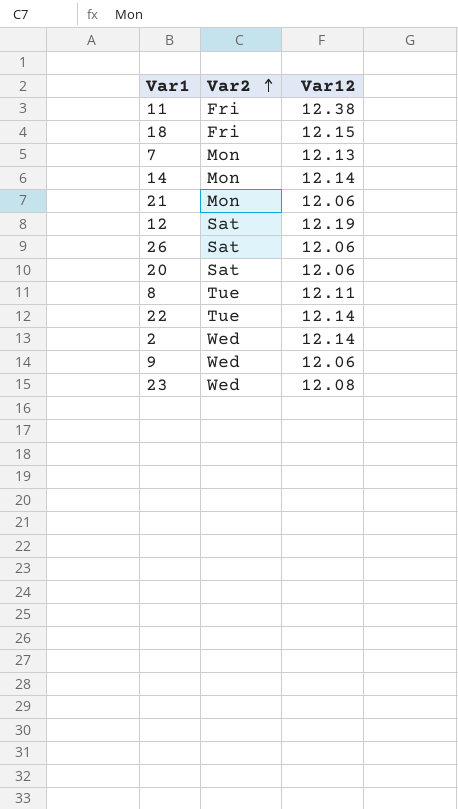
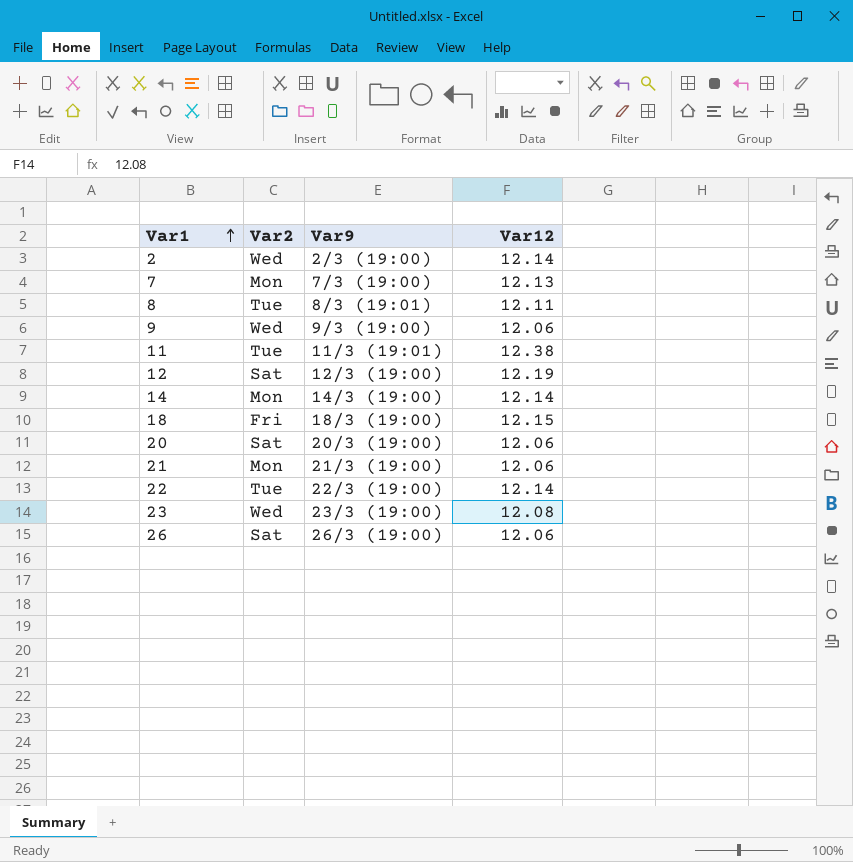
row order: Var2 ascending -> Var1 ascending
column Var9 | position: none -> 3
11 | Var2: Fri -> Tue

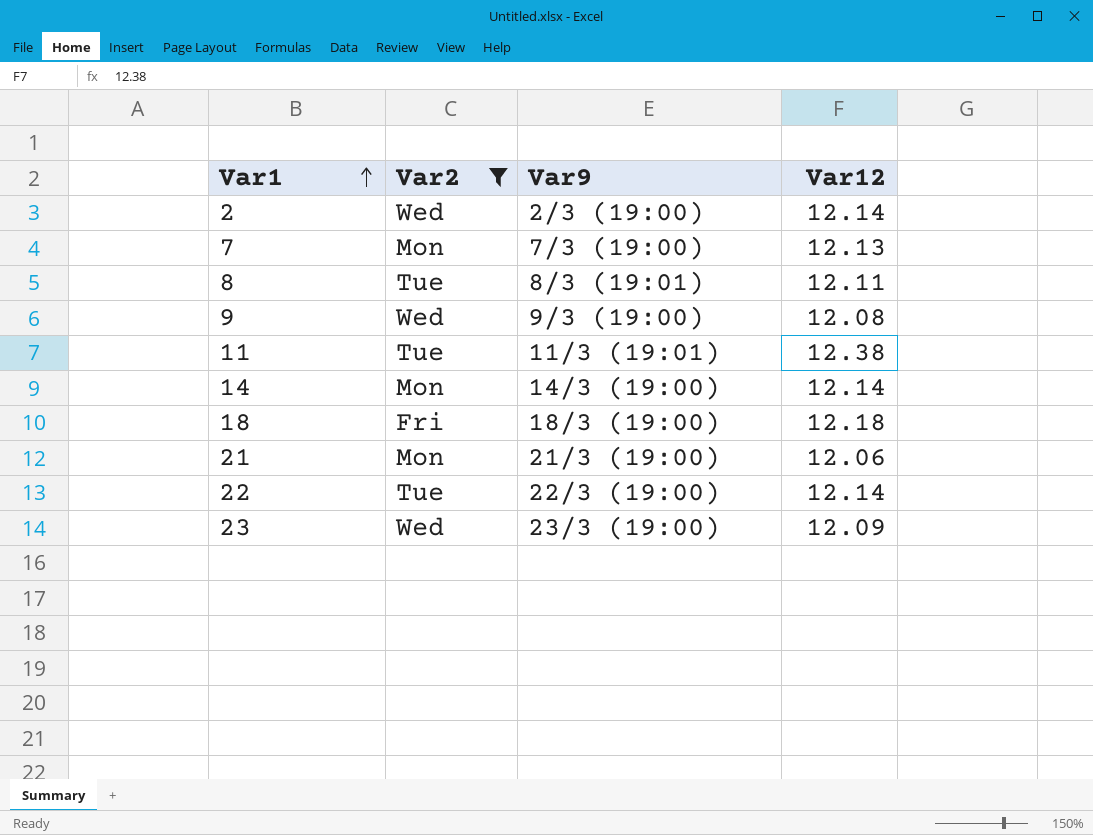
filter: none -> Var2 != Sat
9 | Var12: 12.06 -> 12.08
18 | Var12: 12.15 -> 12.18
23 | Var12: 12.08 -> 12.09

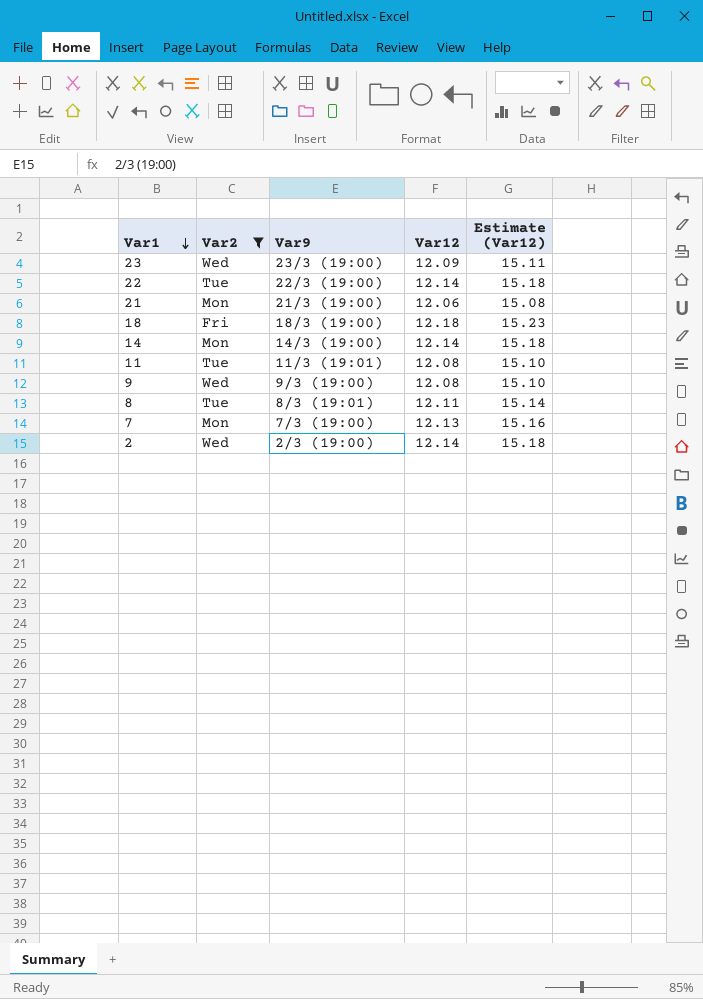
row order: Var1 ascending -> Var1 descending
column Estimate (Var12) | formula: none -> [Var12] * 1.25
11 | Var12: 12.38 -> 12.08

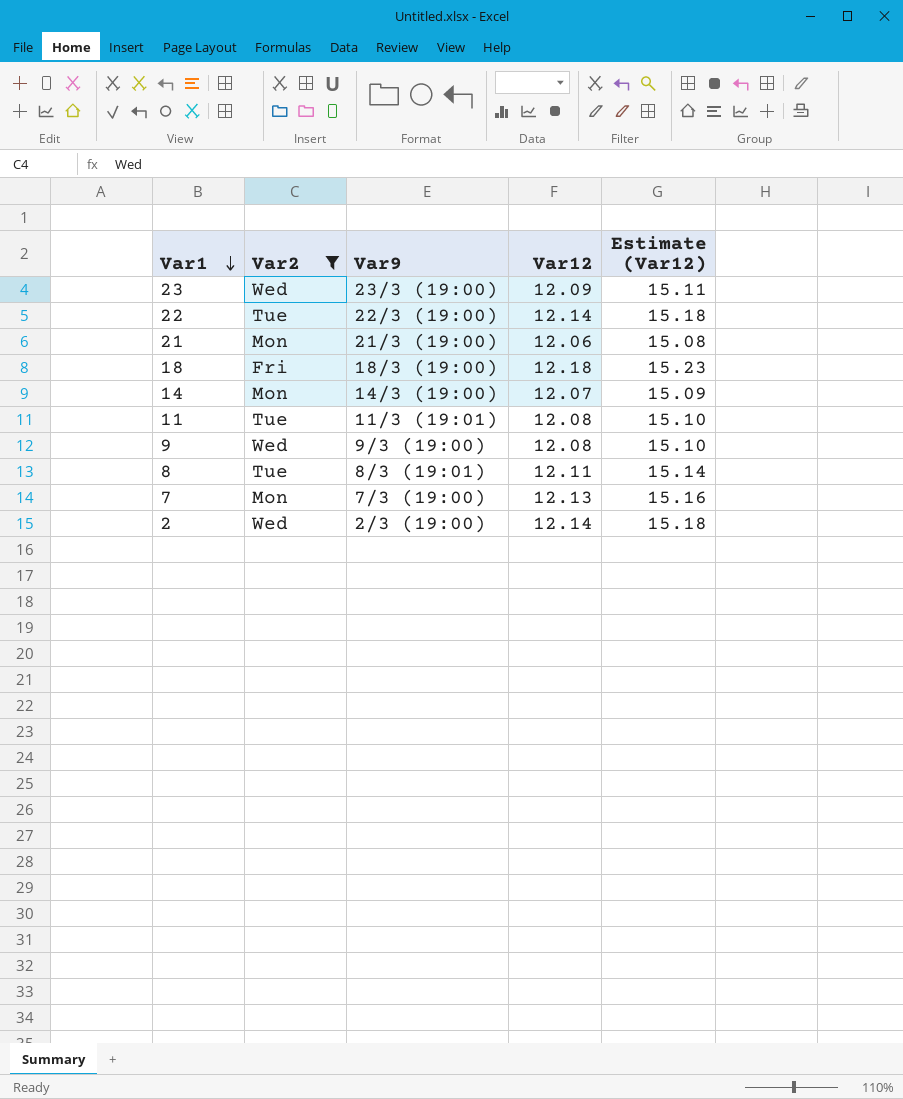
14 | Var12: 12.14 -> 12.07
14 | Estimate (Var12): 15.18 -> 15.09

